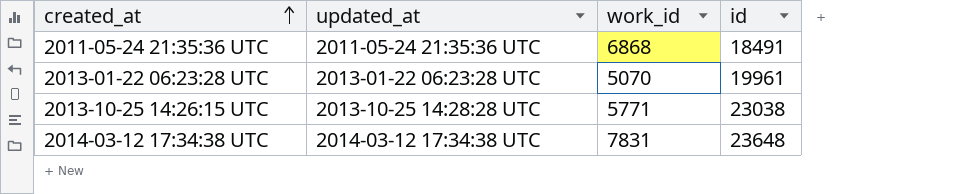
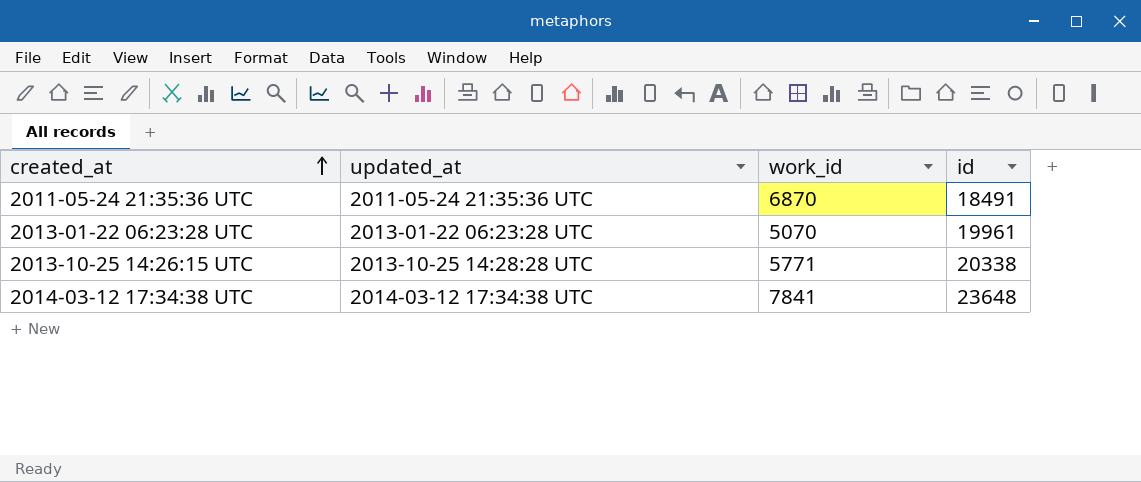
2011-05-24 21:35:36 UTC | work_id: 6868 -> 6870
2013-10-25 14:26:15 UTC | id: 23038 -> 20338
2014-03-12 17:34:38 UTC | work_id: 7831 -> 7841

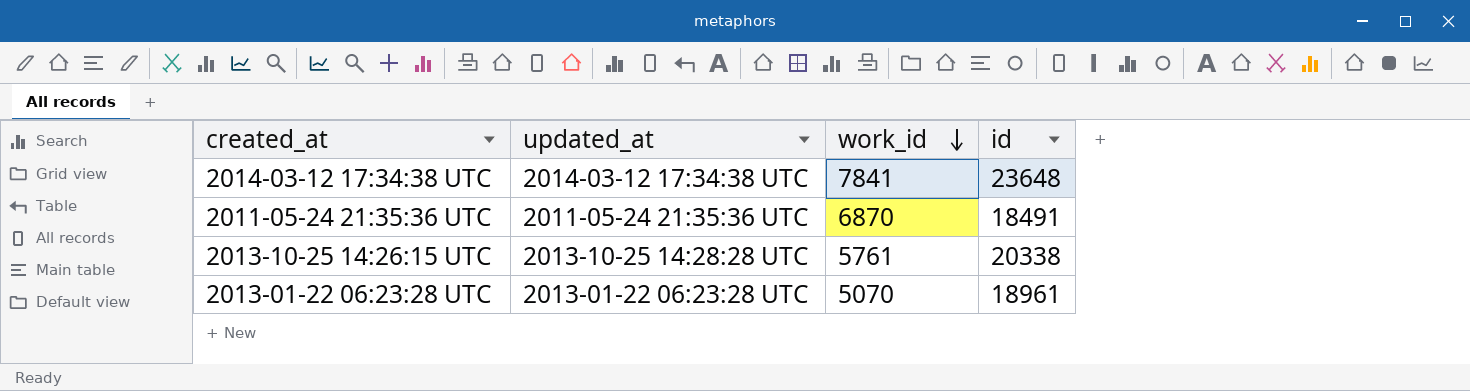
row order: created_at ascending -> work_id descending
2013-10-25 14:26:15 UTC | work_id: 5771 -> 5761
2013-01-22 06:23:28 UTC | id: 19961 -> 18961

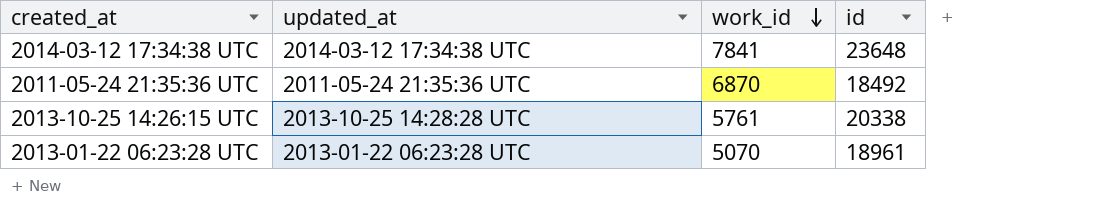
2011-05-24 21:35:36 UTC | id: 18491 -> 18492

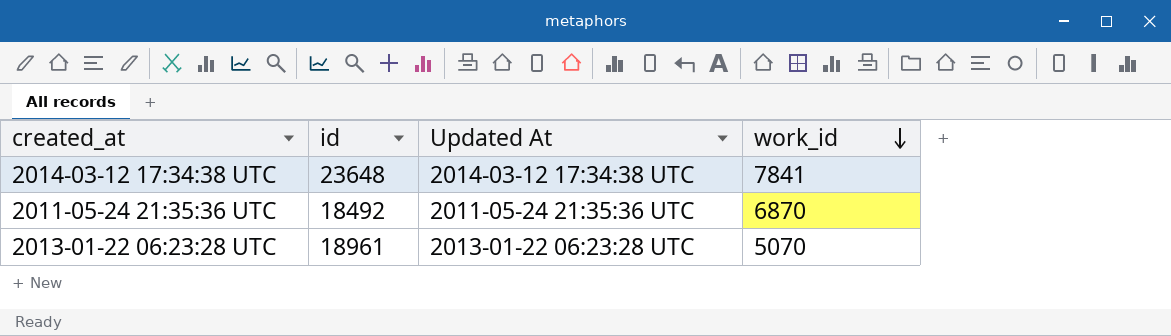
column id | position: 4 -> 2
column name: updated_at -> Updated At
row 2013-10-25 14:26:15 UTC: 2013-10-25 14:28:28 UTC | 5761 | 20338 -> none

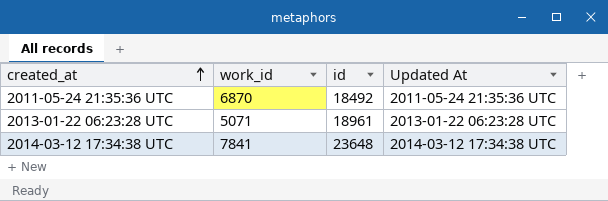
row order: work_id descending -> created_at ascending
column work_id | position: 4 -> 2
2013-01-22 06:23:28 UTC | work_id: 5070 -> 5071

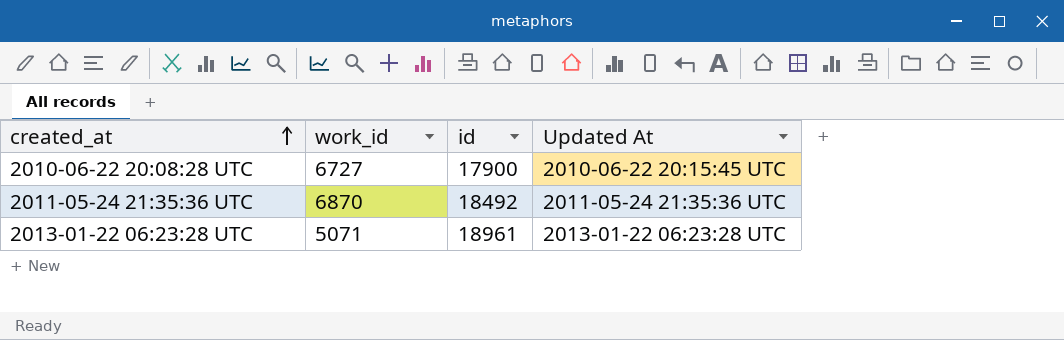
row 2014-03-12 17:34:38 UTC: 7841 | 23648 | 2014-03-12 17:34:38 UTC -> none
row 2010-06-22 20:08:28 UTC: none -> 6727 | 17900 | 2010-06-22 20:15:45 UTC

